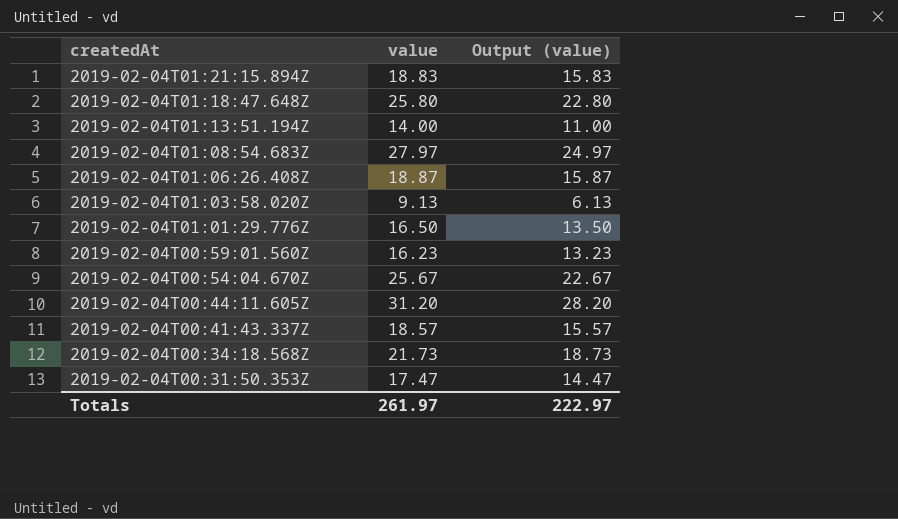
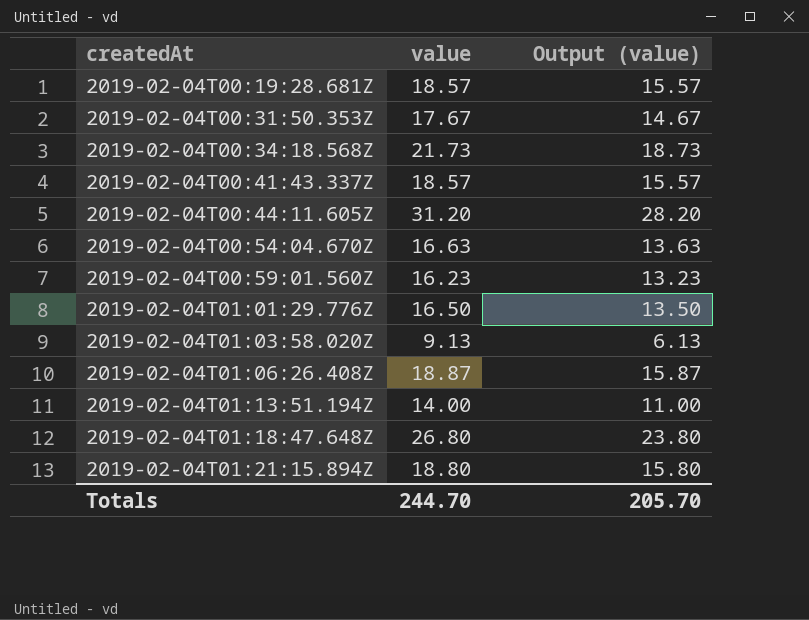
row order: createdAt descending -> createdAt ascending
row 2019-02-04T01:08:54.683Z: 27.97 | 24.97 -> none
row 2019-02-04T00:19:28.681Z: none -> 18.57 | 15.57
2019-02-04T00:31:50.353Z | value: 17.47 -> 17.67
2019-02-04T00:31:50.353Z | Output (value): 14.47 -> 14.67
2019-02-04T00:54:04.670Z | value: 25.67 -> 16.63
2019-02-04T00:54:04.670Z | Output (value): 22.67 -> 13.63
2019-02-04T01:18:47.648Z | value: 25.80 -> 26.80
2019-02-04T01:18:47.648Z | Output (value): 22.80 -> 23.80
2019-02-04T01:21:15.894Z | value: 18.83 -> 18.80
2019-02-04T01:21:15.894Z | Output (value): 15.83 -> 15.80
Totals | value: 261.97 -> 244.70
Totals | Output (value): 222.97 -> 205.70

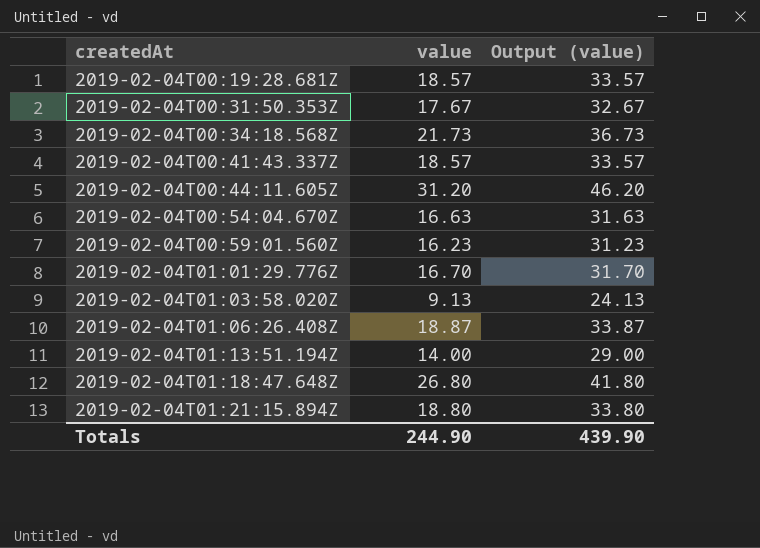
column Output (value) | formula: [value] - 3 -> [value] + 15
2019-02-04T01:01:29.776Z | value: 16.50 -> 16.70
Totals | value: 244.70 -> 244.90
Totals | Output (value): 205.70 -> 439.90

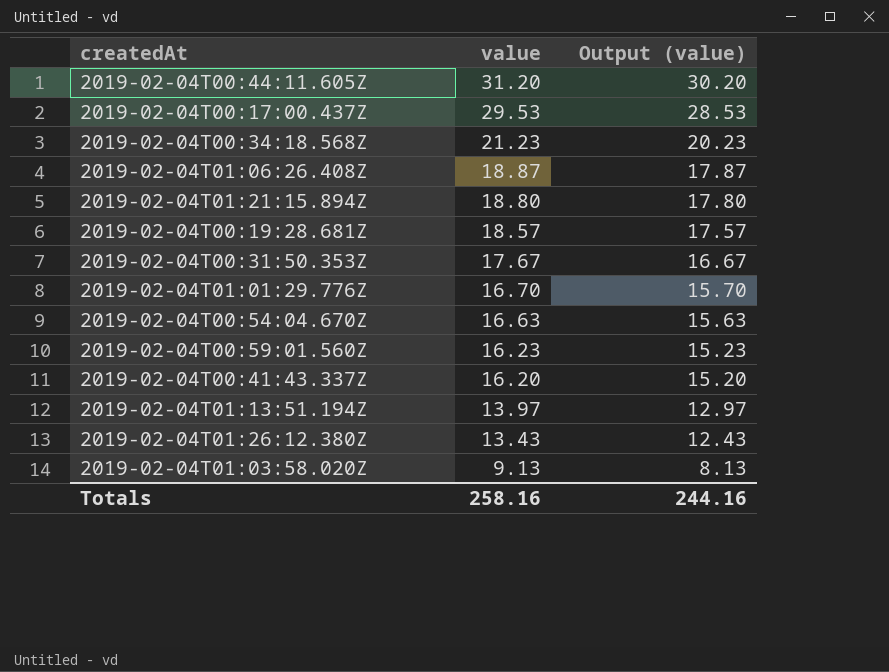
row order: createdAt ascending -> value descending
column Output (value) | formula: [value] + 15 -> [value] - 1
row 2019-02-04T01:18:47.648Z: 26.80 | 41.80 -> none
row 2019-02-04T00:17:00.437Z: none -> 29.53 | 28.53
2019-02-04T00:34:18.568Z | value: 21.73 -> 21.23
2019-02-04T00:41:43.337Z | value: 18.57 -> 16.20
2019-02-04T01:13:51.194Z | value: 14.00 -> 13.97
row 2019-02-04T01:26:12.380Z: none -> 13.43 | 12.43
Totals | value: 244.90 -> 258.16
Totals | Output (value): 439.90 -> 244.16

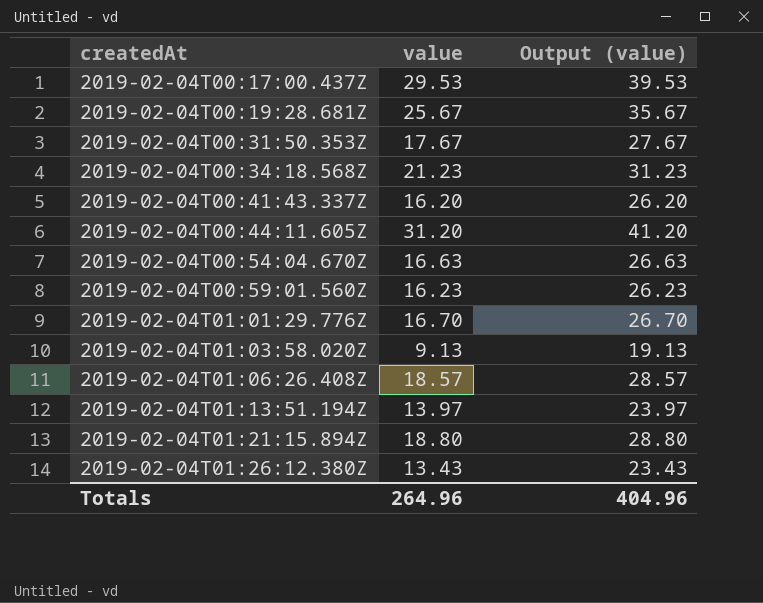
row order: value descending -> createdAt ascending
column Output (value) | formula: [value] - 1 -> [value] + 10
2019-02-04T00:19:28.681Z | value: 18.57 -> 25.67
2019-02-04T01:06:26.408Z | value: 18.87 -> 18.57
Totals | value: 258.16 -> 264.96
Totals | Output (value): 244.16 -> 404.96

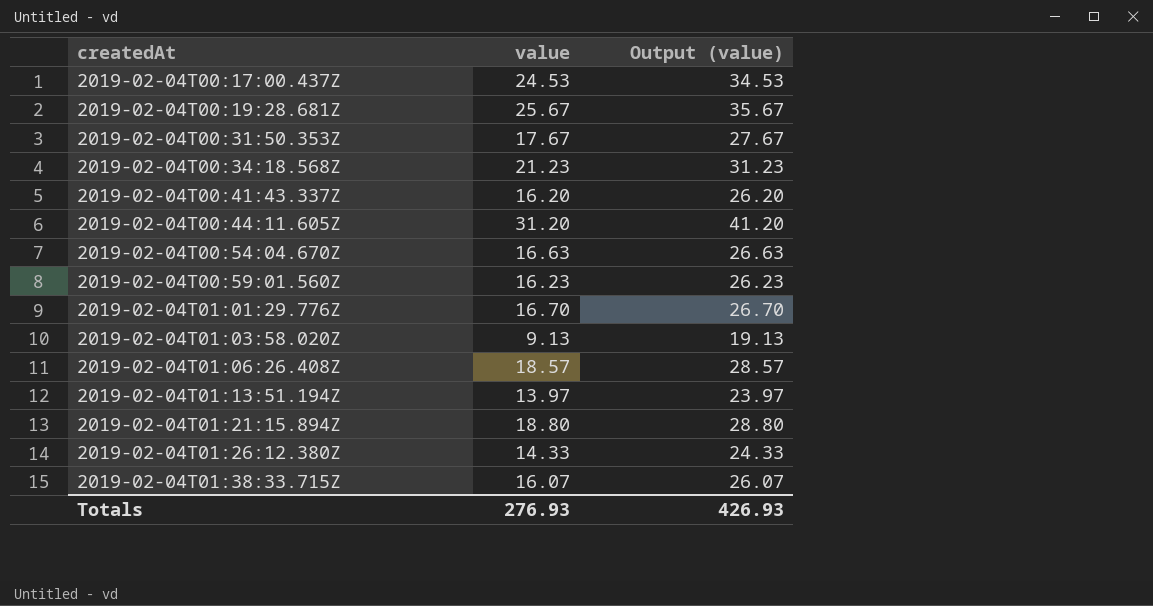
2019-02-04T00:17:00.437Z | value: 29.53 -> 24.53
2019-02-04T00:17:00.437Z | Output (value): 39.53 -> 34.53
2019-02-04T01:26:12.380Z | value: 13.43 -> 14.33
2019-02-04T01:26:12.380Z | Output (value): 23.43 -> 24.33
row 2019-02-04T01:38:33.715Z: none -> 16.07 | 26.07
Totals | value: 264.96 -> 276.93
Totals | Output (value): 404.96 -> 426.93

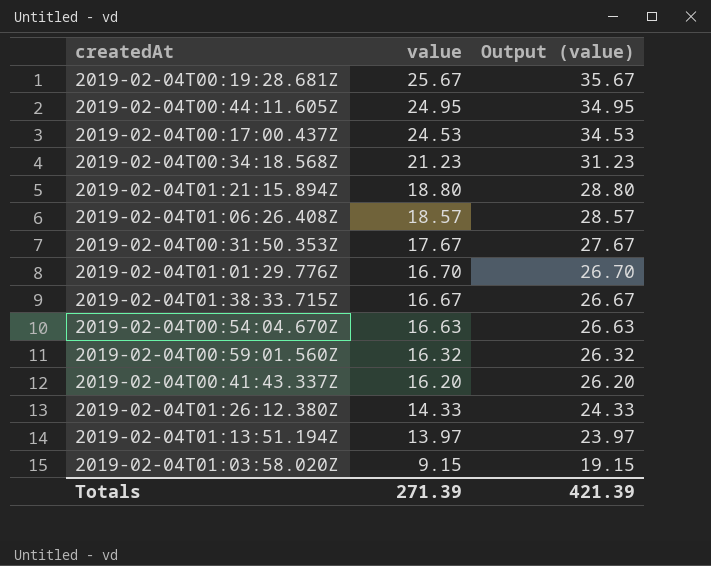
row order: createdAt ascending -> value descending
2019-02-04T00:44:11.605Z | value: 31.20 -> 24.95
2019-02-04T00:44:11.605Z | Output (value): 41.20 -> 34.95
2019-02-04T01:38:33.715Z | value: 16.07 -> 16.67
2019-02-04T01:38:33.715Z | Output (value): 26.07 -> 26.67
2019-02-04T00:59:01.560Z | value: 16.23 -> 16.32
2019-02-04T00:59:01.560Z | Output (value): 26.23 -> 26.32
2019-02-04T01:03:58.020Z | value: 9.13 -> 9.15
2019-02-04T01:03:58.020Z | Output (value): 19.13 -> 19.15
Totals | value: 276.93 -> 271.39
Totals | Output (value): 426.93 -> 421.39

